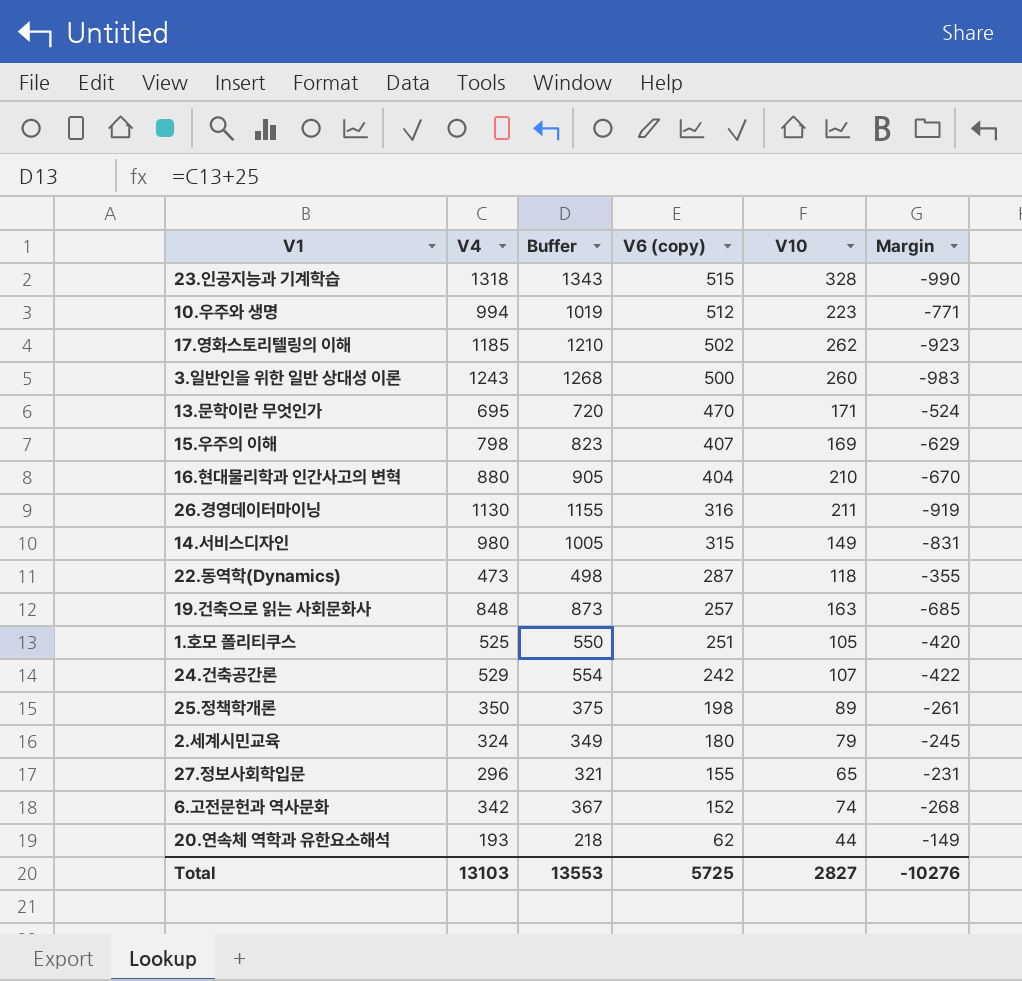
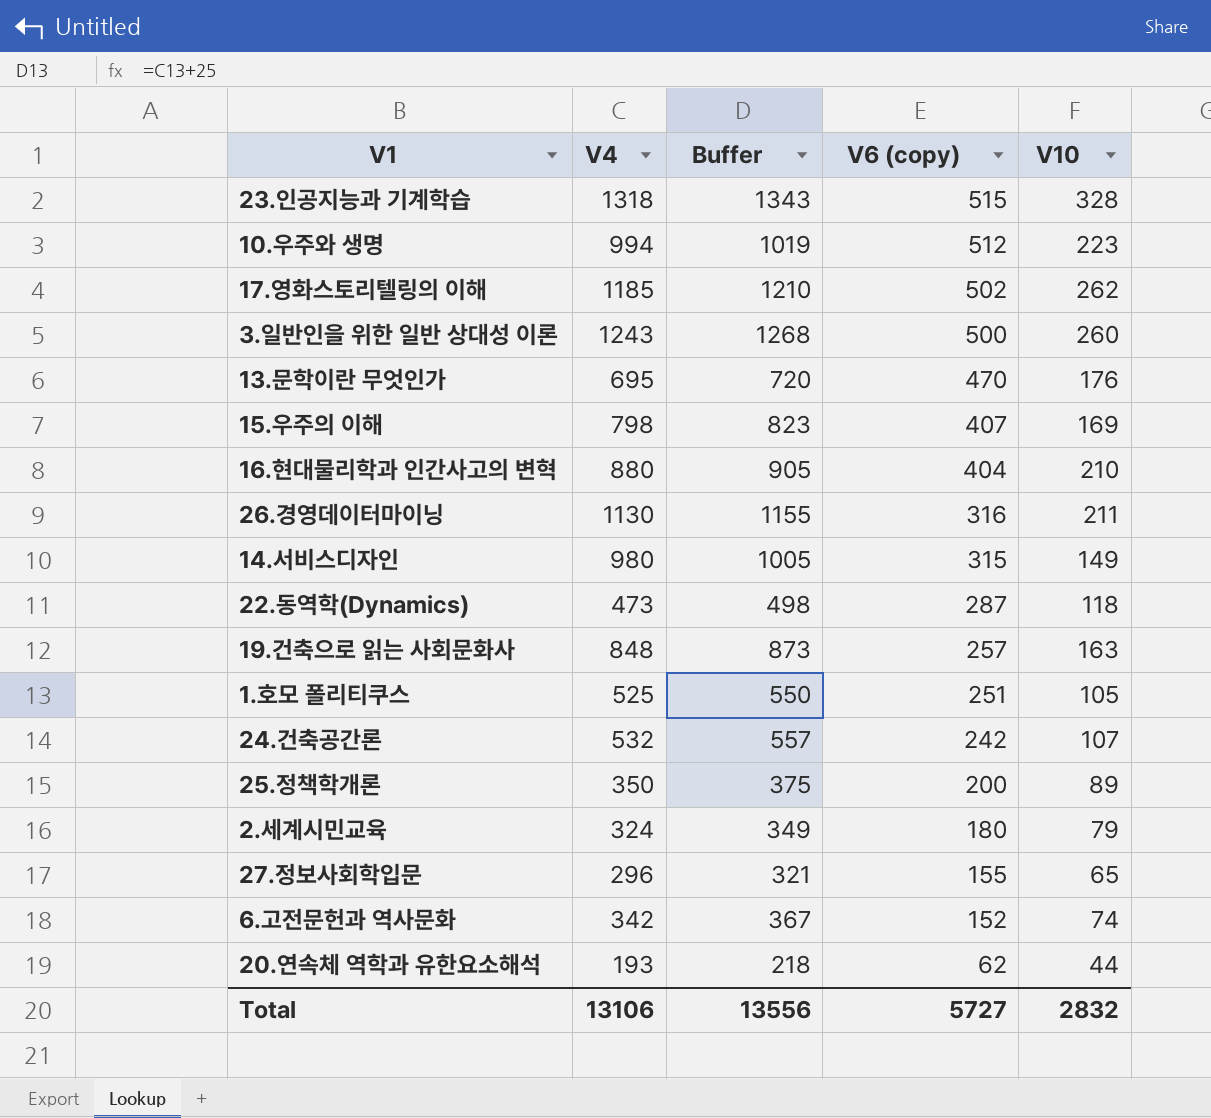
column Margin | formula: [V10] - [V4] -> none
13.문학이란 무엇인가 | V10: 171 -> 176
24.건축공간론 | V4: 529 -> 532
24.건축공간론 | Buffer: 554 -> 557
25.정책학개론 | V6 (copy): 198 -> 200
Total | V4: 13103 -> 13106
Total | Buffer: 13553 -> 13556
Total | V6 (copy): 5725 -> 5727
Total | V10: 2827 -> 2832

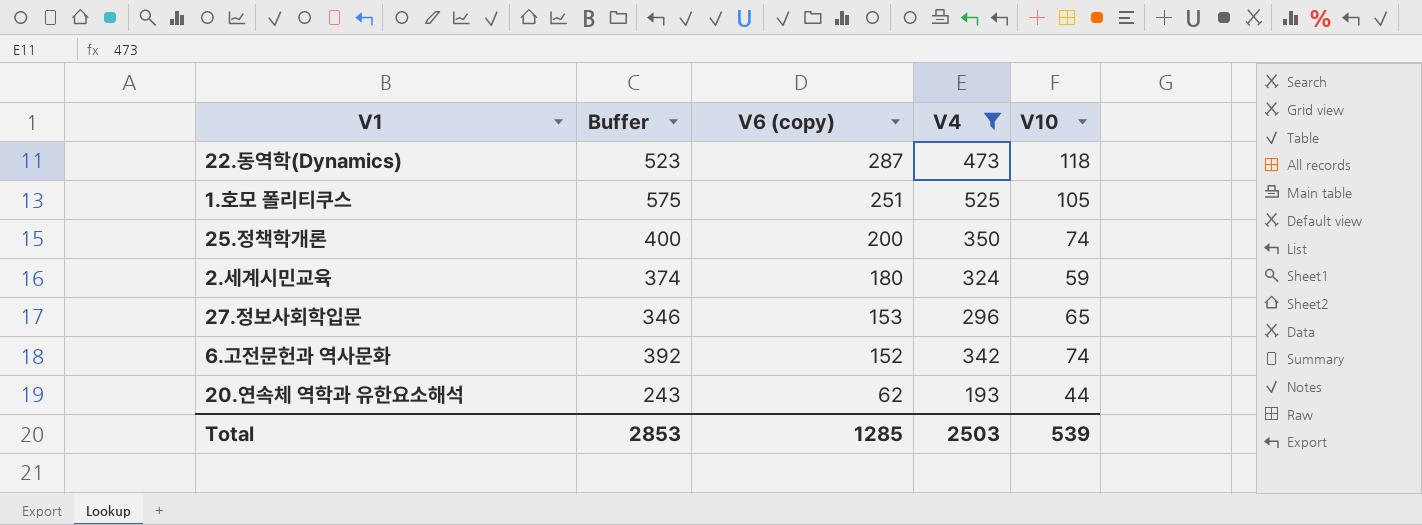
filter: none -> V4 <= 525
column Buffer | formula: [V4] + 25 -> [V4] + 50
column V4 | position: 2 -> 4
25.정책학개론 | V10: 89 -> 74
2.세계시민교육 | V10: 79 -> 59
27.정보사회학입문 | V6 (copy): 155 -> 153
Total | Buffer: 13556 -> 2853
Total | V6 (copy): 5727 -> 1285
Total | V4: 13106 -> 2503
Total | V10: 2832 -> 539

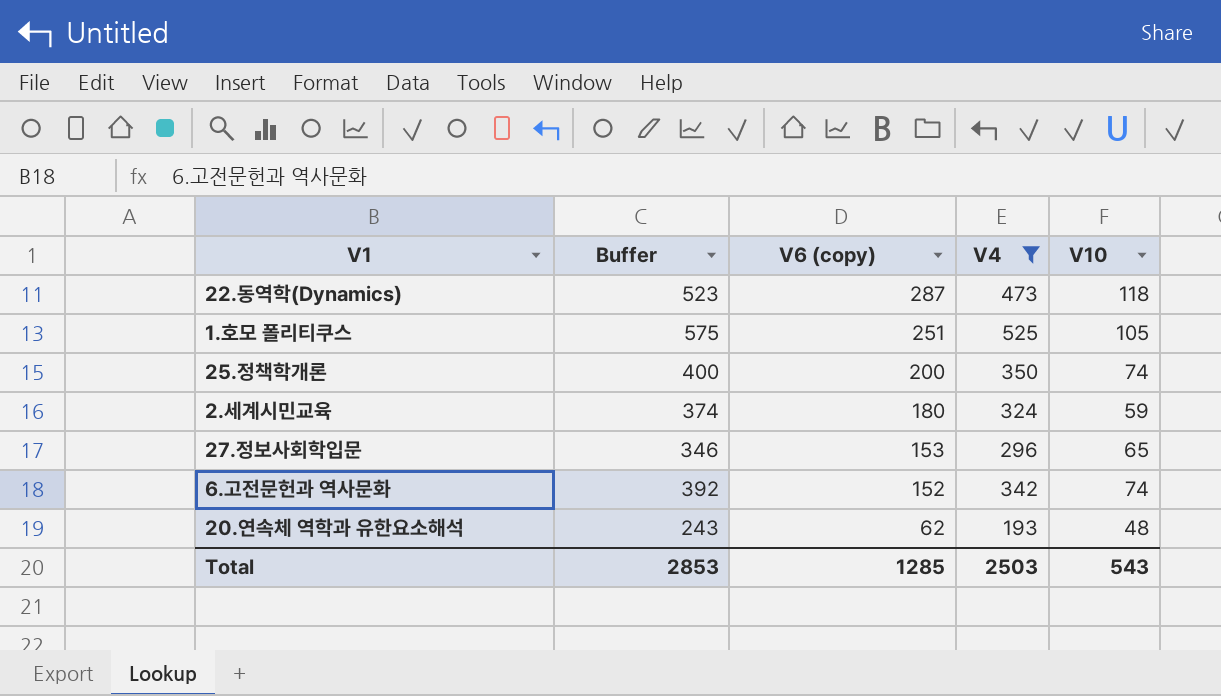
20.연속체 역학과 유한요소해석 | V10: 44 -> 48
Total | V10: 539 -> 543

